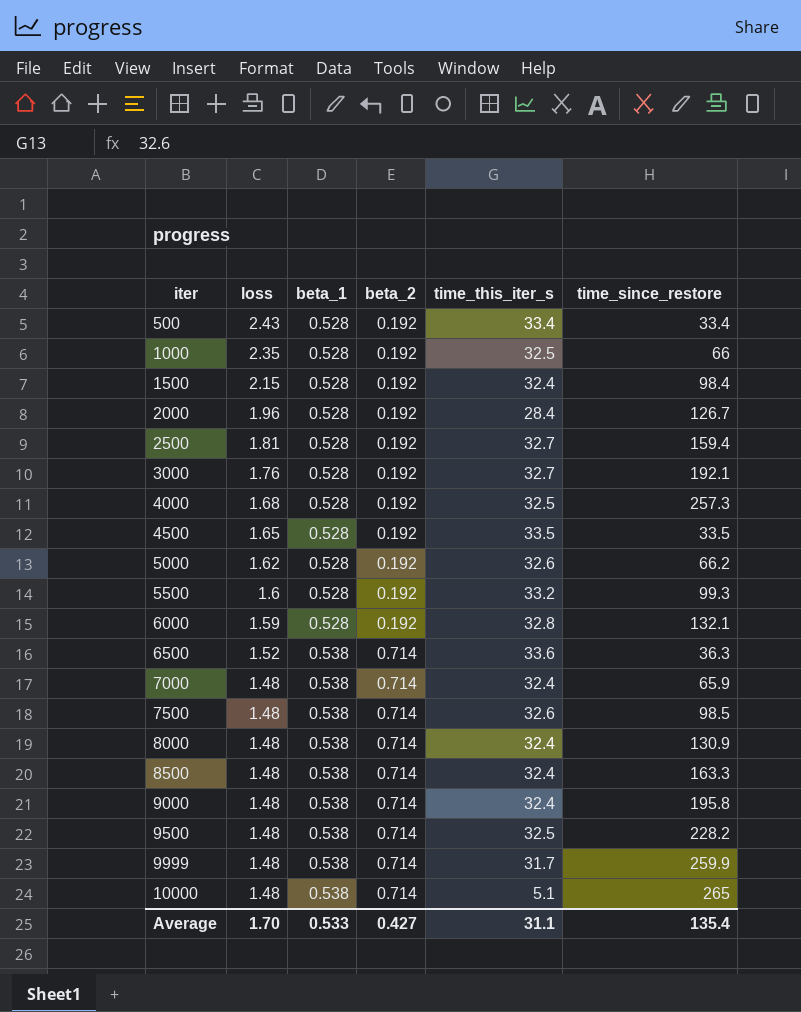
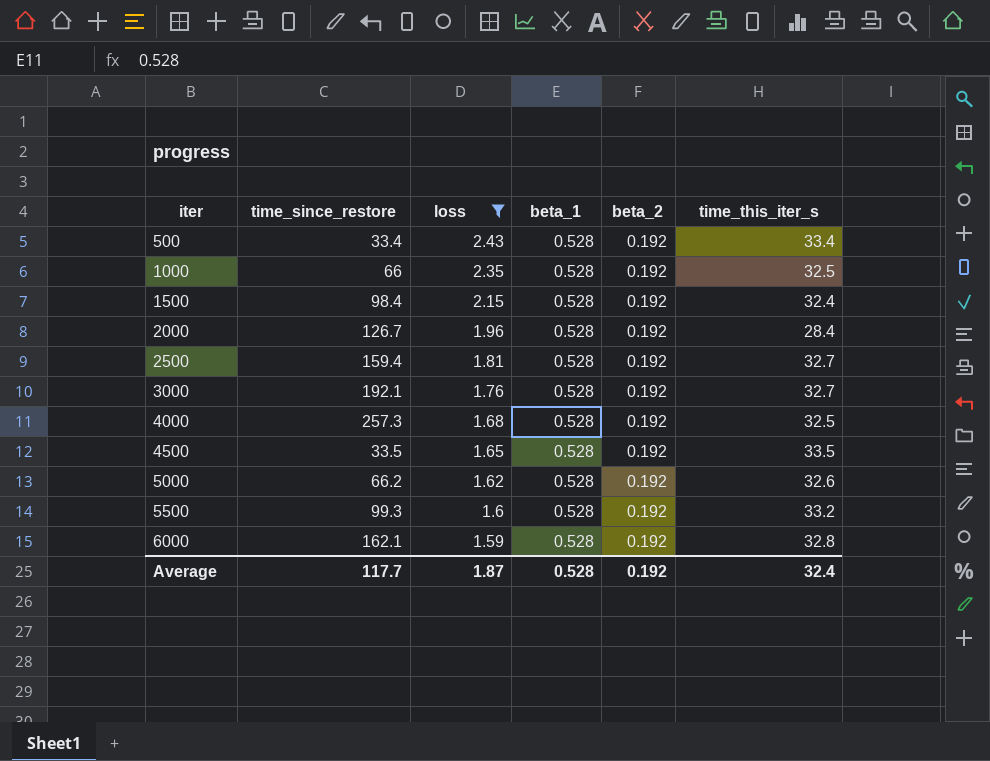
filter: none -> loss >= 1.59
column time_since_restore | position: 6 -> 2
6000 | time_since_restore: 132.1 -> 162.1
Average | time_since_restore: 135.4 -> 117.7
Average | loss: 1.70 -> 1.87
Average | beta_1: 0.533 -> 0.528
Average | beta_2: 0.427 -> 0.192
Average | time_this_iter_s: 31.1 -> 32.4

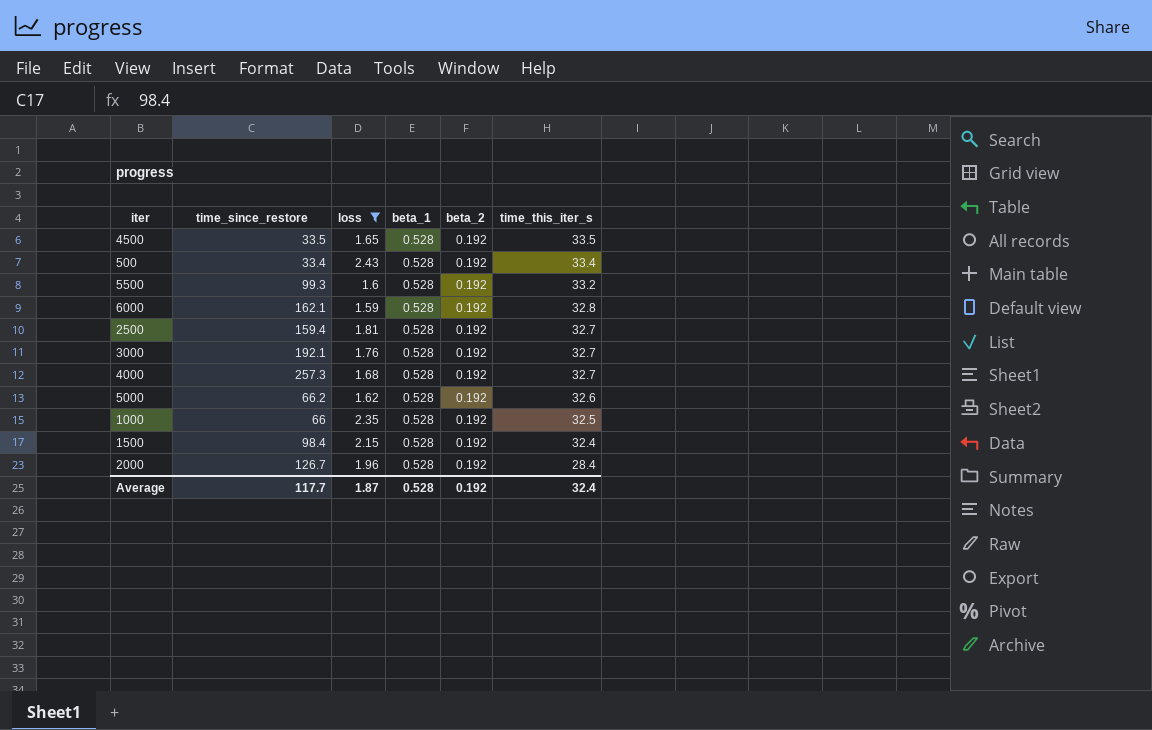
row order: iter ascending -> time_this_iter_s descending
4000 | time_this_iter_s: 32.5 -> 32.7

